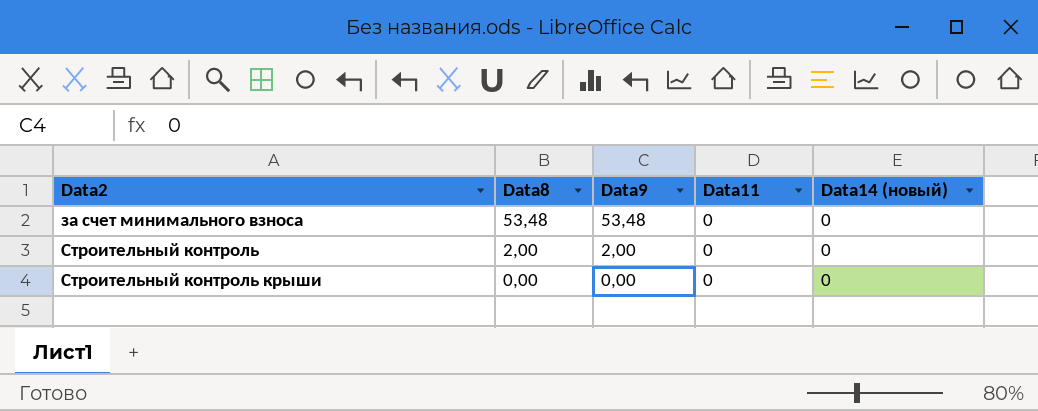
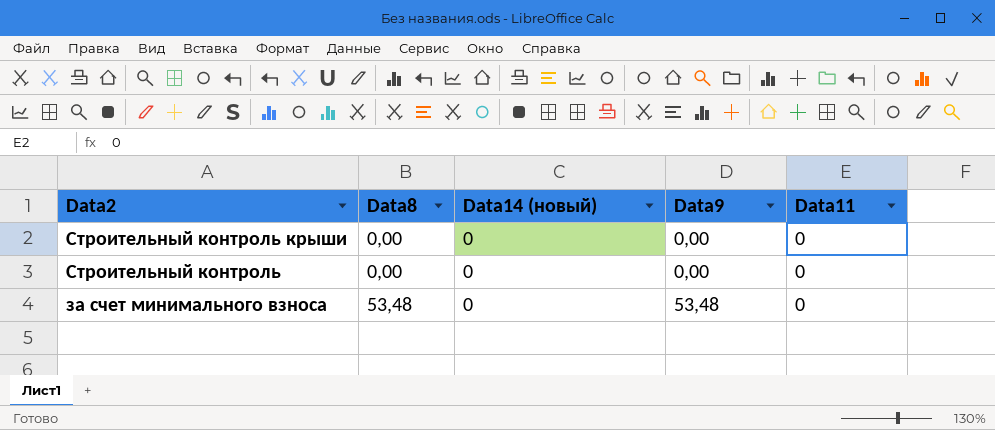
row order: Data2 ascending -> Data2 descending
column Data14 (новый) | position: 5 -> 3
Строительный контроль | Data8: 2,00 -> 0,00
Строительный контроль | Data9: 2,00 -> 0,00

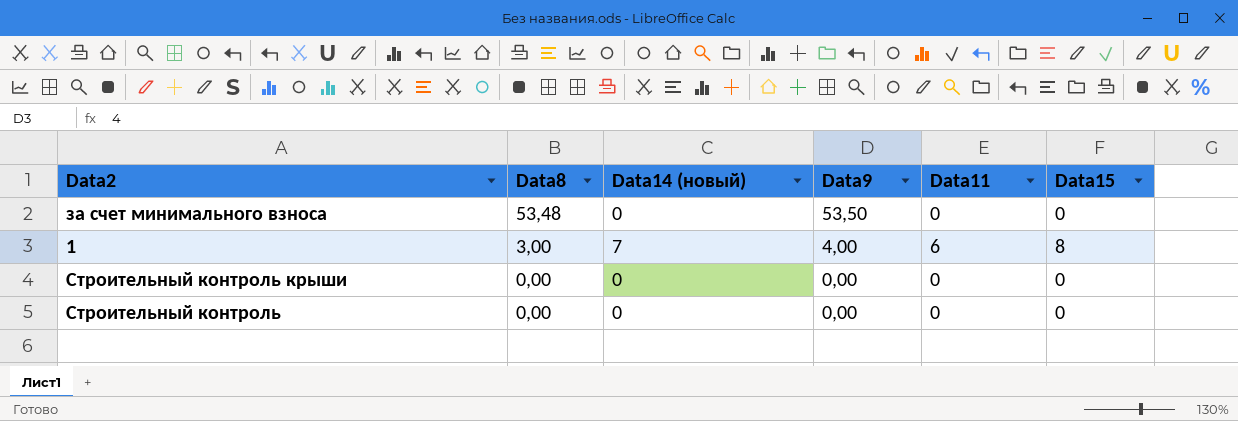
row order: Data2 descending -> Data8 descending
column Data15 | position: none -> 6
за счет минимального взноса | Data9: 53,48 -> 53,50
row 1: none -> 3,00 | 7 | 4,00 | 6 | 8

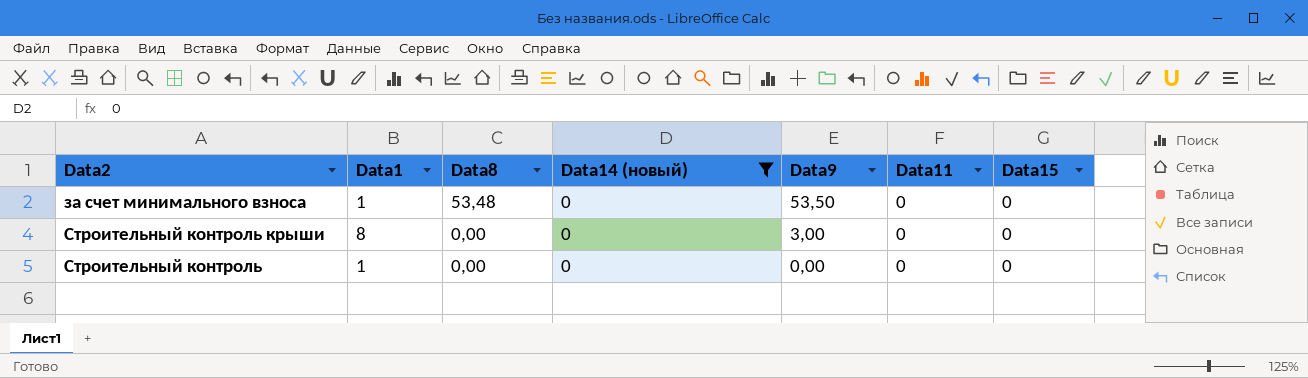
filter: none -> Data14 (новый) = 0
column Data1 | position: none -> 2
Строительный контроль крыши | Data9: 0,00 -> 3,00

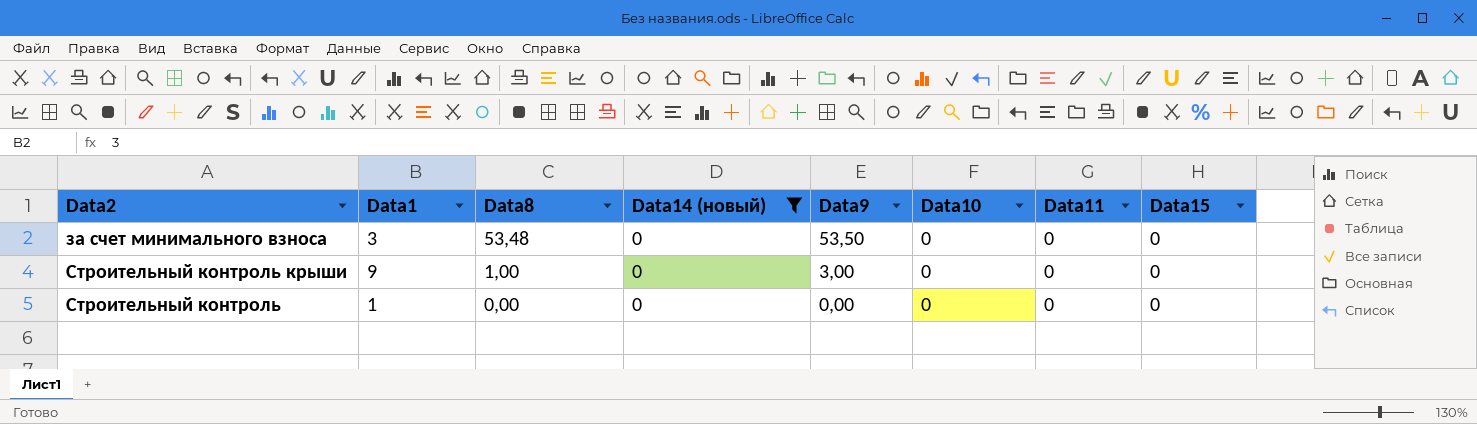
column Data10 | position: none -> 6
за счет минимального взноса | Data1: 1 -> 3
Строительный контроль крыши | Data1: 8 -> 9
Строительный контроль крыши | Data8: 0,00 -> 1,00

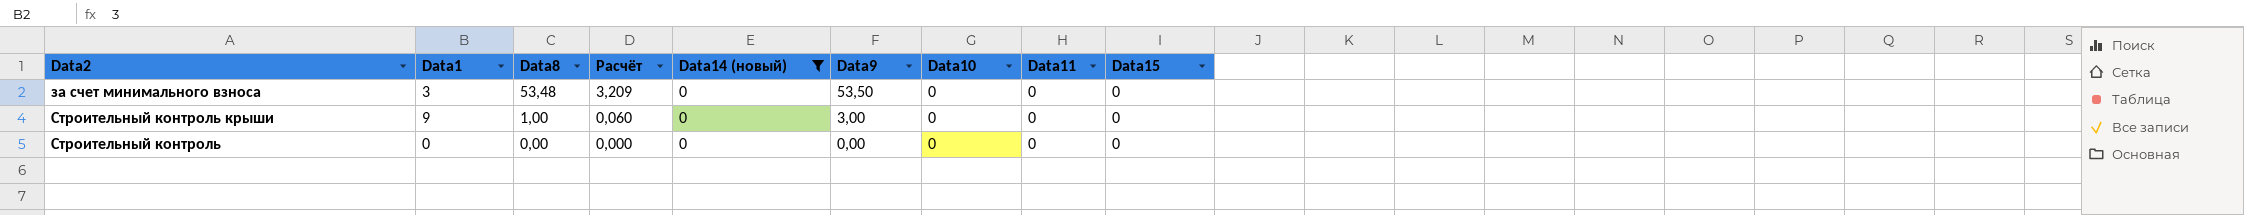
column Расчёт | formula: none -> [Data8] * 0,06
Строительный контроль | Data1: 1 -> 0

